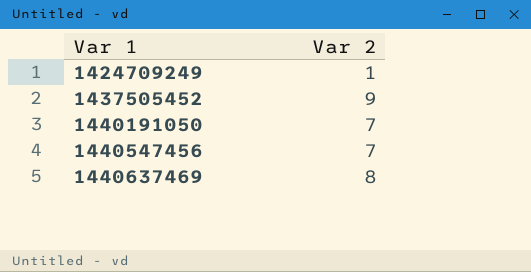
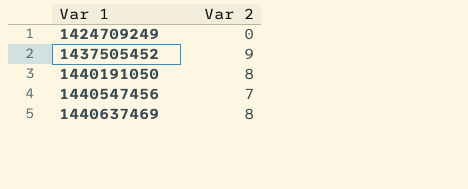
1424709249 | Var 2: 1 -> 0
1440191050 | Var 2: 7 -> 8

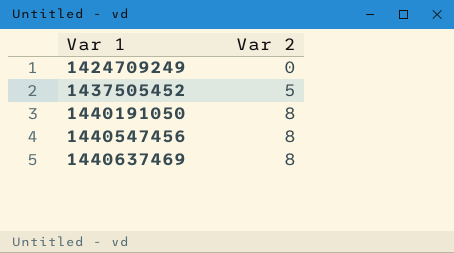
1437505452 | Var 2: 9 -> 5
1440547456 | Var 2: 7 -> 8

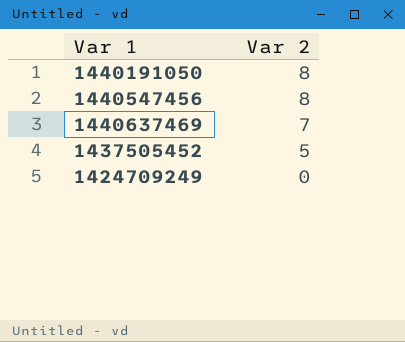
row order: Var 1 ascending -> Var 2 descending
1440637469 | Var 2: 8 -> 7

